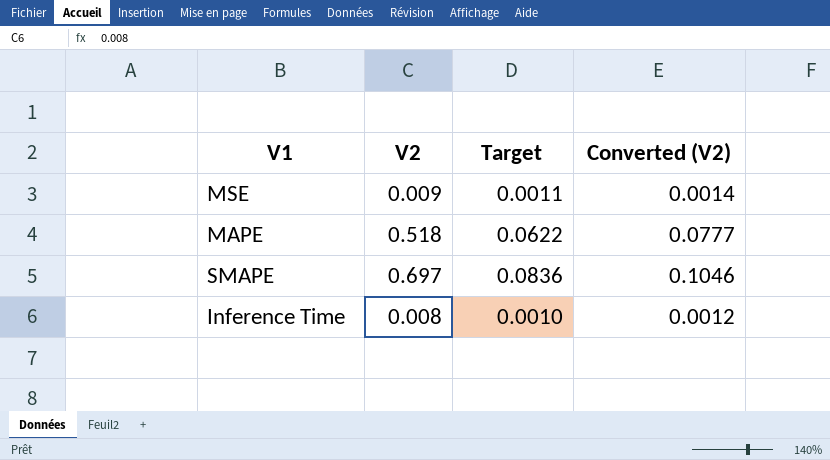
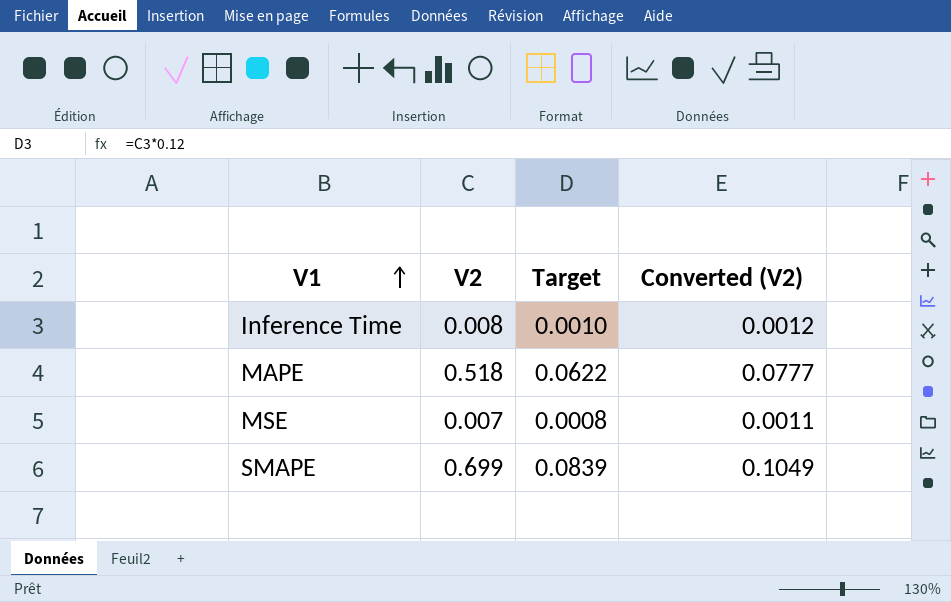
row order: none -> V1 ascending
MSE | V2: 0.009 -> 0.007
MSE | Target: 0.0011 -> 0.0008
MSE | Converted (V2): 0.0014 -> 0.0011
SMAPE | V2: 0.697 -> 0.699
SMAPE | Target: 0.0836 -> 0.0839
SMAPE | Converted (V2): 0.1046 -> 0.1049

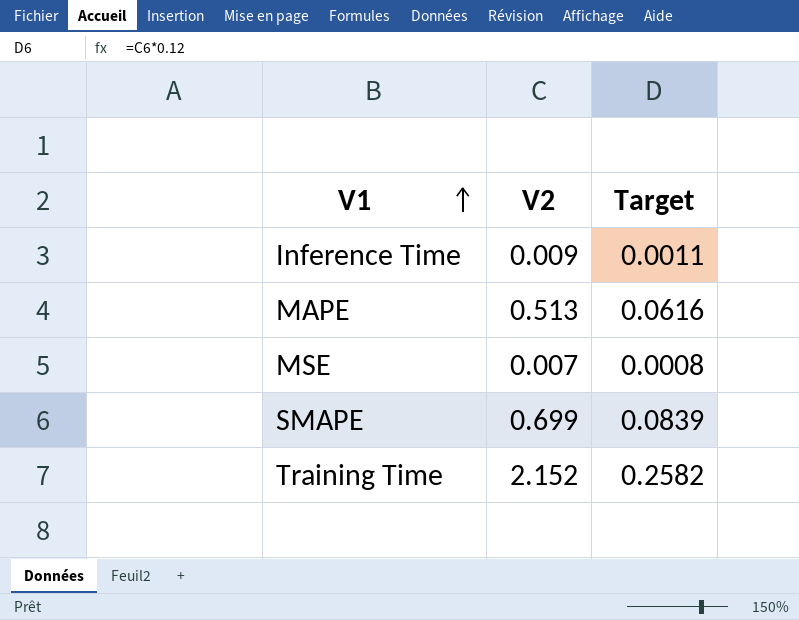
column Converted (V2) | formula: [V2] * 0.15 -> none
Inference Time | V2: 0.008 -> 0.009
Inference Time | Target: 0.0010 -> 0.0011
MAPE | V2: 0.518 -> 0.513
MAPE | Target: 0.0622 -> 0.0616
row Training Time: none -> 2.152 | 0.2582

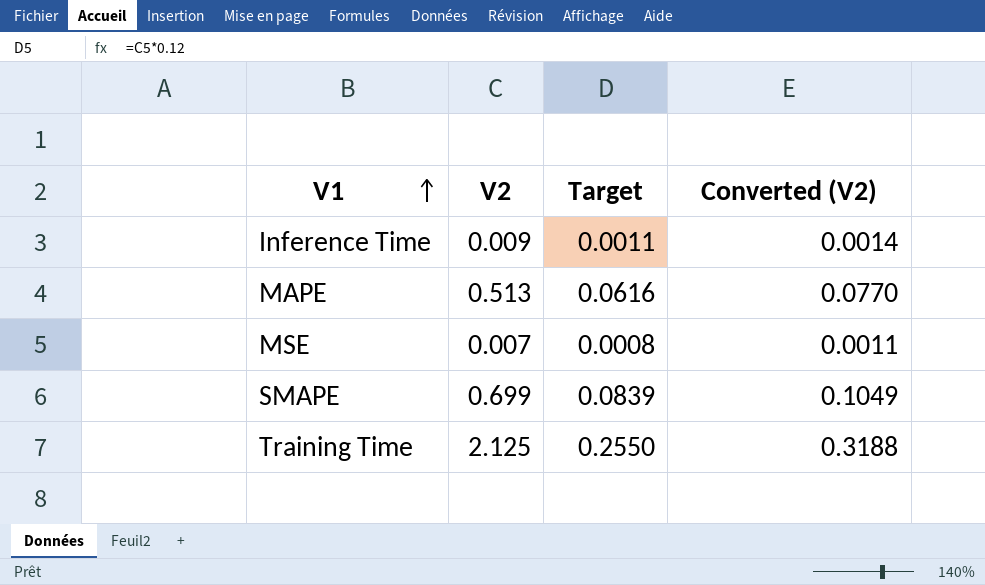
column Converted (V2) | formula: none -> [V2] * 0.15
Training Time | V2: 2.152 -> 2.125
Training Time | Target: 0.2582 -> 0.2550

